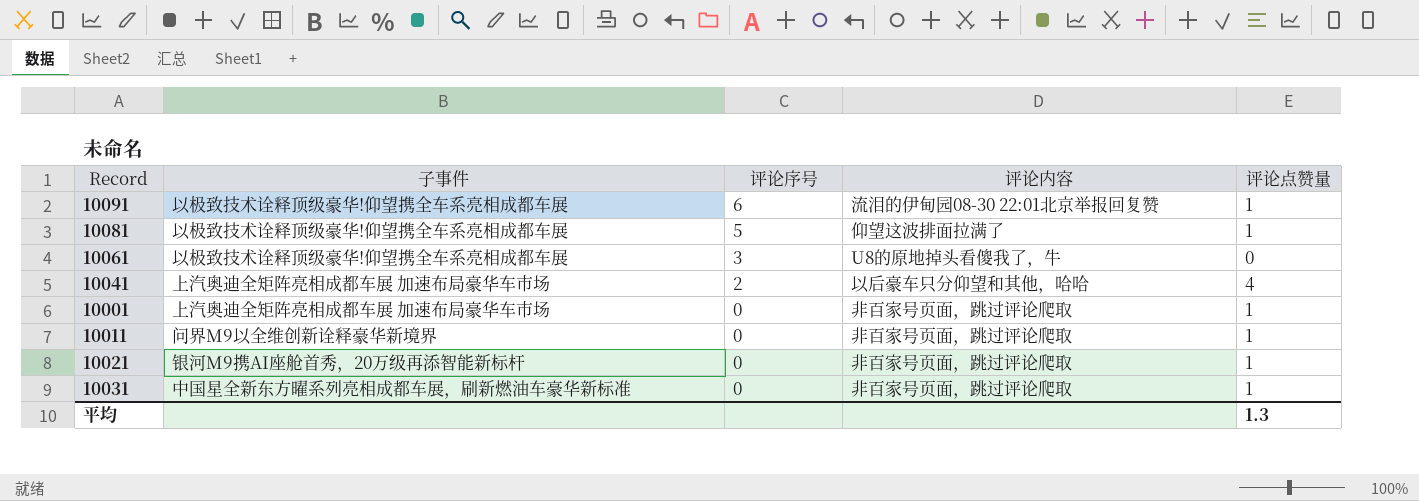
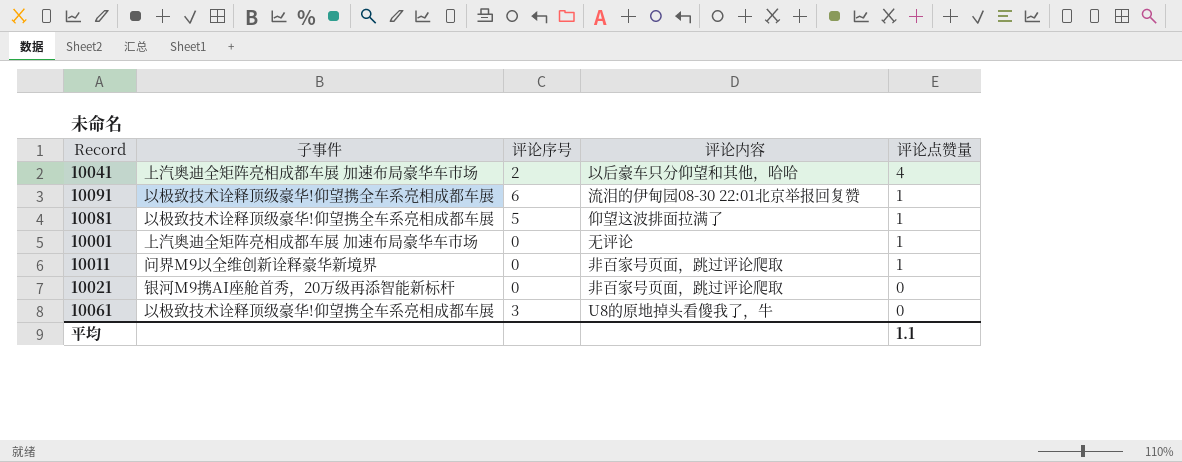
row order: 评论序号 descending -> 评论点赞量 descending
row 10031: 中国星全新东方曜系列亮相成都车展，刷新燃油车豪华新标准 | 0 | 非百家号页面，跳过评论爬取 | 1 -> none
10001 | 评论内容: 非百家号页面，跳过评论爬取 -> 无评论
10021 | 评论点赞量: 1 -> 0
平均 | 评论点赞量: 1.3 -> 1.1

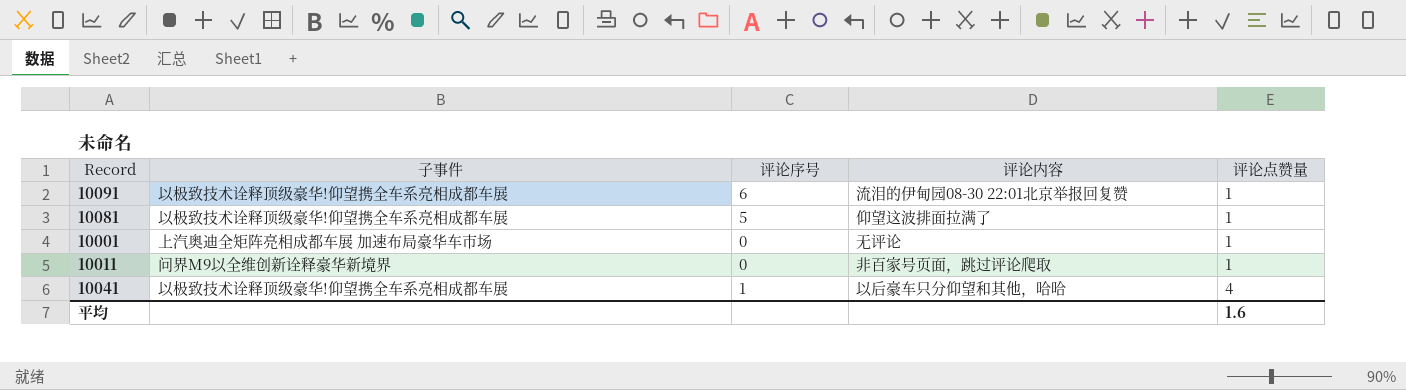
row order: 评论点赞量 descending -> 评论点赞量 ascending
row 10021: 银河M9携AI座舱首秀，20万级再添智能新标杆 | 0 | 非百家号页面，跳过评论爬取 | 0 -> none
row 10061: 以极致技术诠释顶级豪华!仰望携全车系亮相成都车展 | 3 | U8的原地掉头看傻我了，牛 | 0 -> none
10041 | 子事件: 上汽奥迪全矩阵亮相成都车展 加速布局豪华车市场 -> 以极致技术诠释顶级豪华!仰望携全车系亮相成都车展
10041 | 评论序号: 2 -> 1
平均 | 评论点赞量: 1.1 -> 1.6

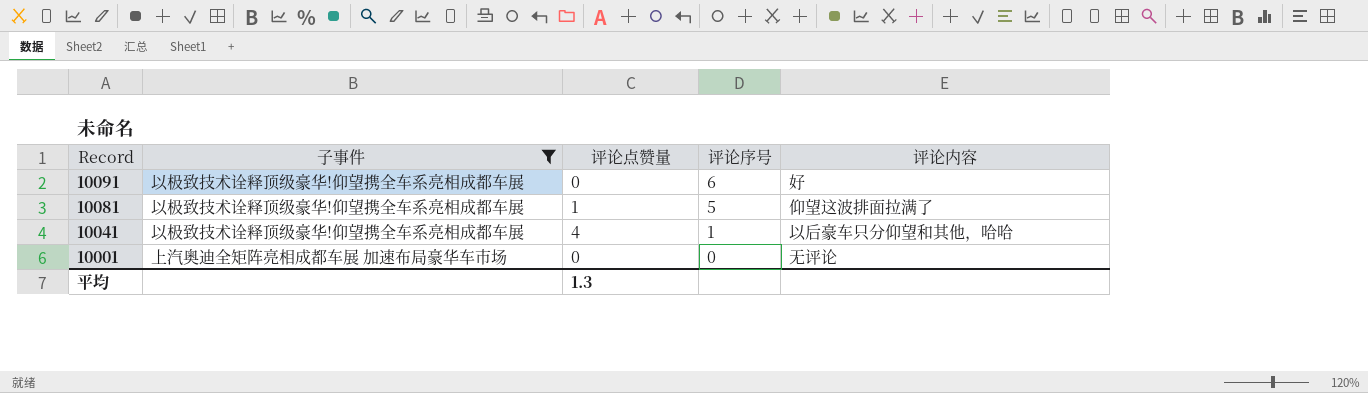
filter: none -> 子事件 != 问界M9以全维创新诠释豪华新境界
row order: 评论点赞量 ascending -> Record descending
column 评论点赞量 | position: 5 -> 3
10091 | 评论点赞量: 1 -> 0
10091 | 评论内容: 流泪的伊甸园08-30 22:01北京举报回复赞 -> 好
10001 | 评论点赞量: 1 -> 0
平均 | 评论点赞量: 1.6 -> 1.3

